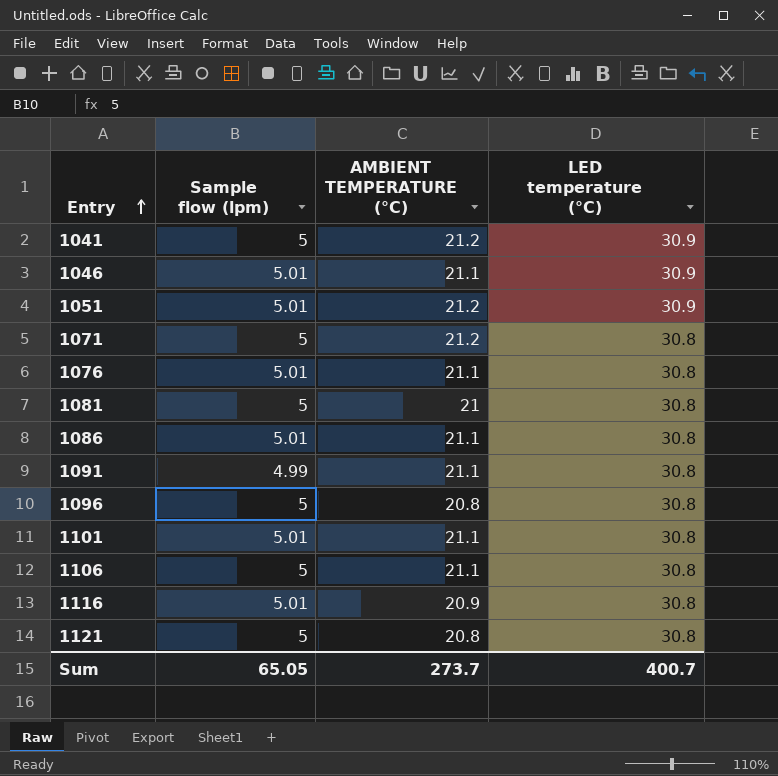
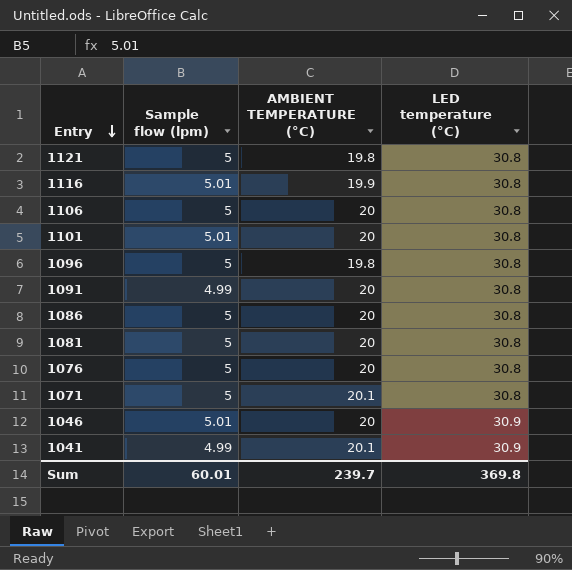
row order: Entry ascending -> Entry descending
row 1051: 5.01 | 21.2 | 30.9 -> none
1121 | AMBIENT TEMPERATURE (°C): 20.8 -> 19.8
1116 | AMBIENT TEMPERATURE (°C): 20.9 -> 19.9
1106 | AMBIENT TEMPERATURE (°C): 21.1 -> 20
1101 | AMBIENT TEMPERATURE (°C): 21.1 -> 20
1096 | AMBIENT TEMPERATURE (°C): 20.8 -> 19.8
1091 | AMBIENT TEMPERATURE (°C): 21.1 -> 20
1086 | Sample flow (lpm): 5.01 -> 5
1086 | AMBIENT TEMPERATURE (°C): 21.1 -> 20
1081 | AMBIENT TEMPERATURE (°C): 21 -> 20
1076 | Sample flow (lpm): 5.01 -> 5
1076 | AMBIENT TEMPERATURE (°C): 21.1 -> 20
1071 | AMBIENT TEMPERATURE (°C): 21.2 -> 20.1
1046 | AMBIENT TEMPERATURE (°C): 21.1 -> 20
1041 | Sample flow (lpm): 5 -> 4.99
1041 | AMBIENT TEMPERATURE (°C): 21.2 -> 20.1
Sum | Sample flow (lpm): 65.05 -> 60.01
Sum | AMBIENT TEMPERATURE (°C): 273.7 -> 239.7
Sum | LED temperature (°C): 400.7 -> 369.8

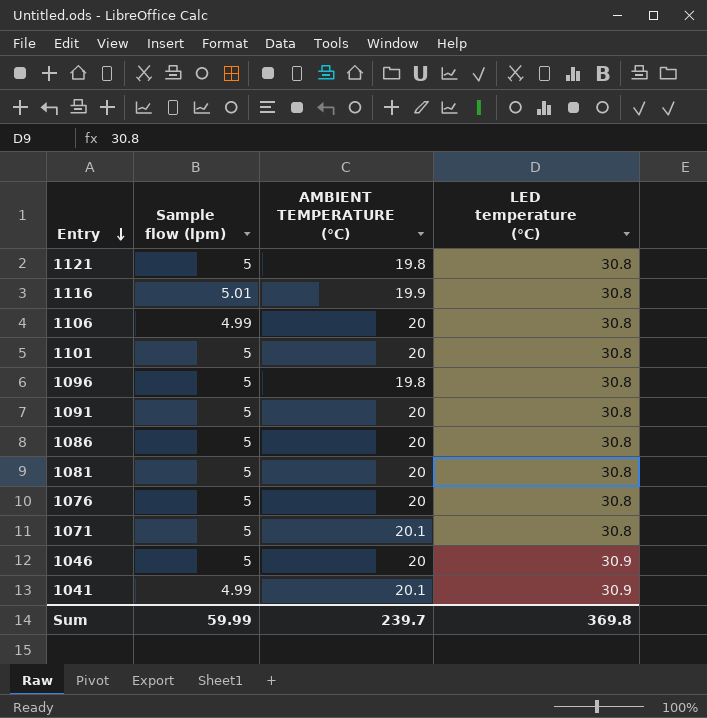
1106 | Sample flow (lpm): 5 -> 4.99
1101 | Sample flow (lpm): 5.01 -> 5
1091 | Sample flow (lpm): 4.99 -> 5
1046 | Sample flow (lpm): 5.01 -> 5
Sum | Sample flow (lpm): 60.01 -> 59.99

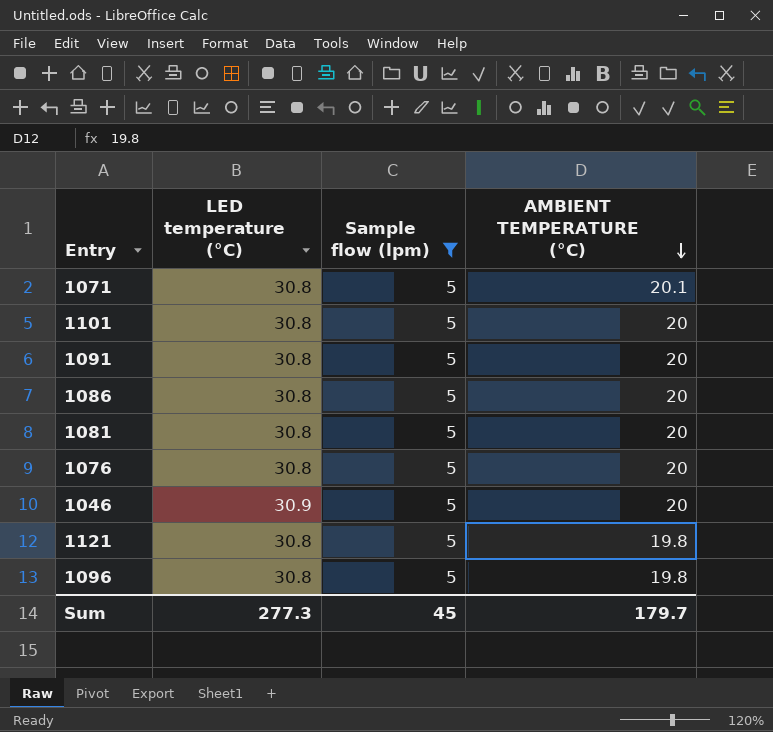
filter: none -> Sample flow (lpm) = 5
row order: Entry descending -> AMBIENT TEMPERATURE (°C) descending
column LED temperature (°C) | position: 4 -> 2
Sum | LED temperature (°C): 369.8 -> 277.3
Sum | Sample flow (lpm): 59.99 -> 45
Sum | AMBIENT TEMPERATURE (°C): 239.7 -> 179.7

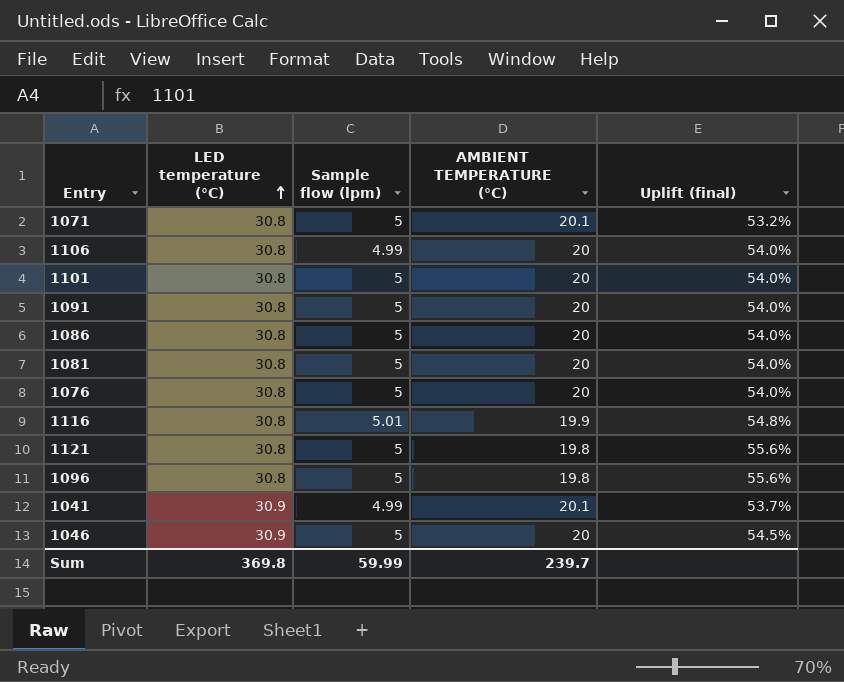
filter: Sample flow (lpm) = 5 -> none
row order: AMBIENT TEMPERATURE (°C) descending -> LED temperature (°C) ascending
column Uplift (final) | formula: none -> ([LED temperature (°C)] - [AMBIENT TEMPERATURE (°C)]) / [AMBIENT TEMPERATURE (°C)]
Sum | LED temperature (°C): 277.3 -> 369.8
Sum | Sample flow (lpm): 45 -> 59.99
Sum | AMBIENT TEMPERATURE (°C): 179.7 -> 239.7

